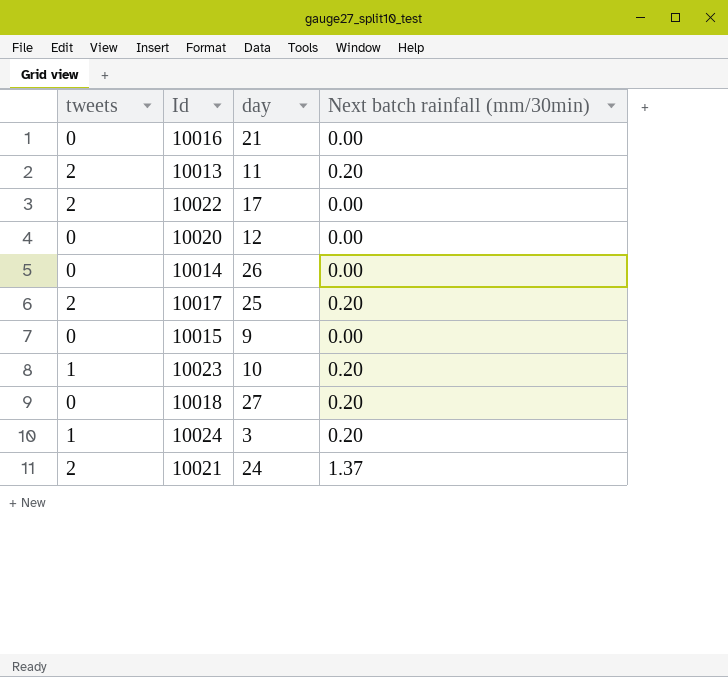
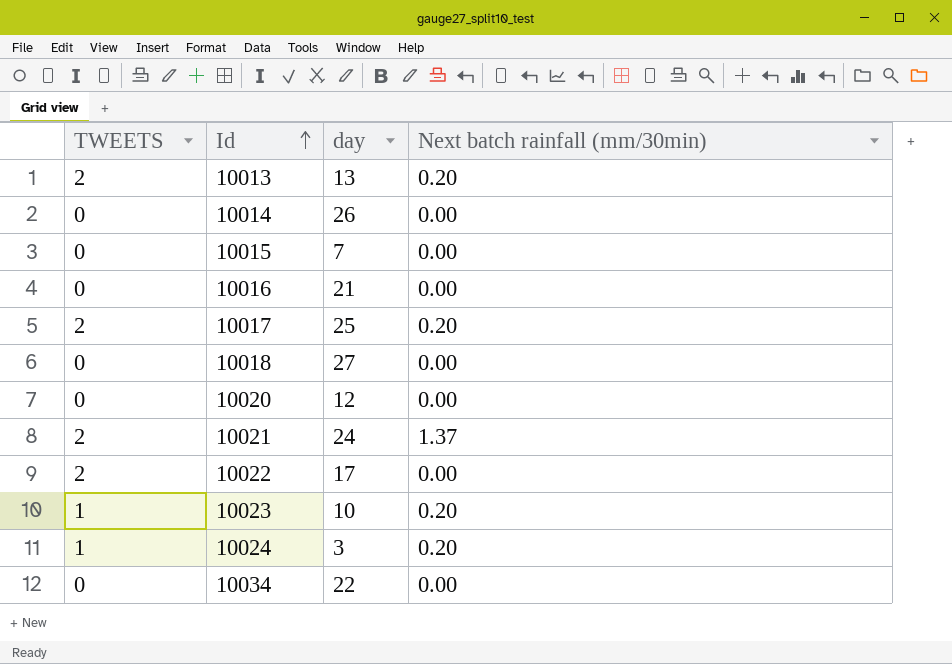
row order: none -> Id ascending
column name: tweets -> TWEETS
10013 | day: 11 -> 13
10015 | day: 9 -> 7
10018 | Next batch rainfall (mm/30min): 0.20 -> 0.00
row 10034: none -> 0 | 22 | 0.00

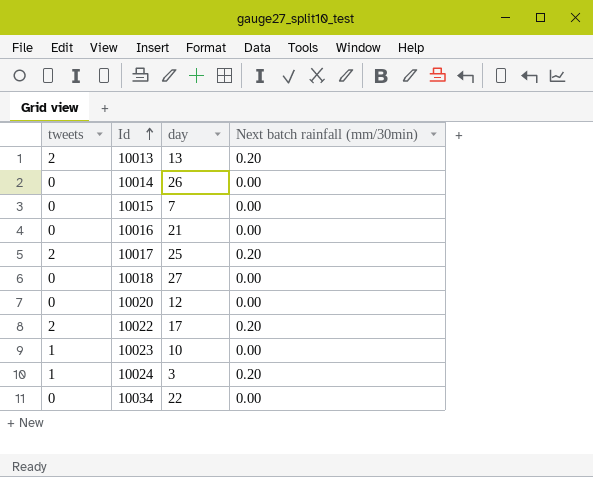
column name: TWEETS -> tweets
row 10021: 2 | 24 | 1.37 -> none
10022 | Next batch rainfall (mm/30min): 0.00 -> 0.20
10023 | Next batch rainfall (mm/30min): 0.20 -> 0.00

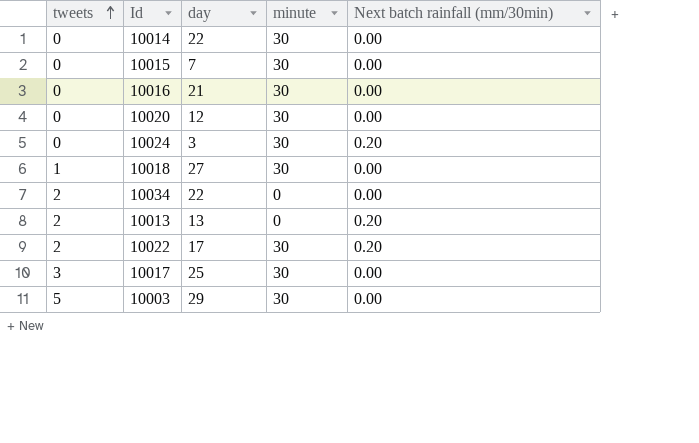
row order: Id ascending -> tweets ascending
column minute | position: none -> 4
row 10023: 1 | 10 | 0.00 -> none
10014 | day: 26 -> 22
10024 | tweets: 1 -> 0
10018 | tweets: 0 -> 1
10034 | tweets: 0 -> 2
10017 | tweets: 2 -> 3
10017 | Next batch rainfall (mm/30min): 0.20 -> 0.00
row 10003: none -> 5 | 29 | 30 | 0.00

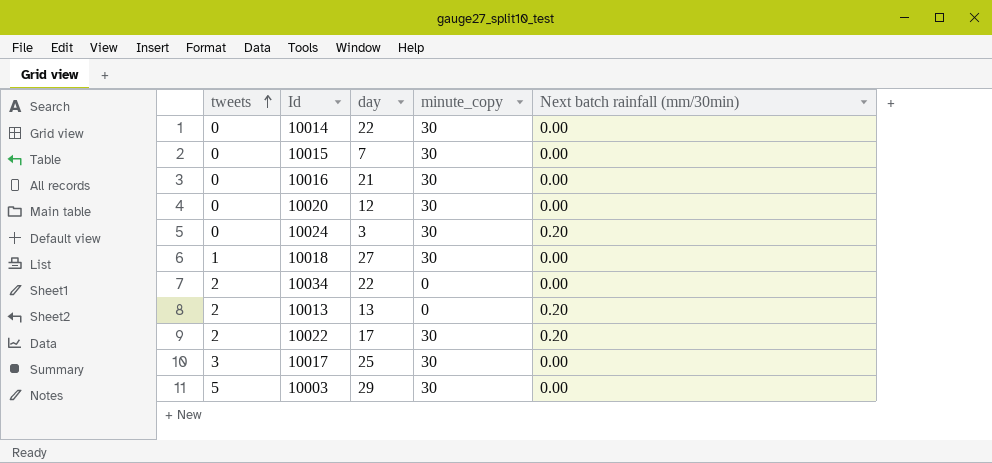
column name: minute -> minute_copy

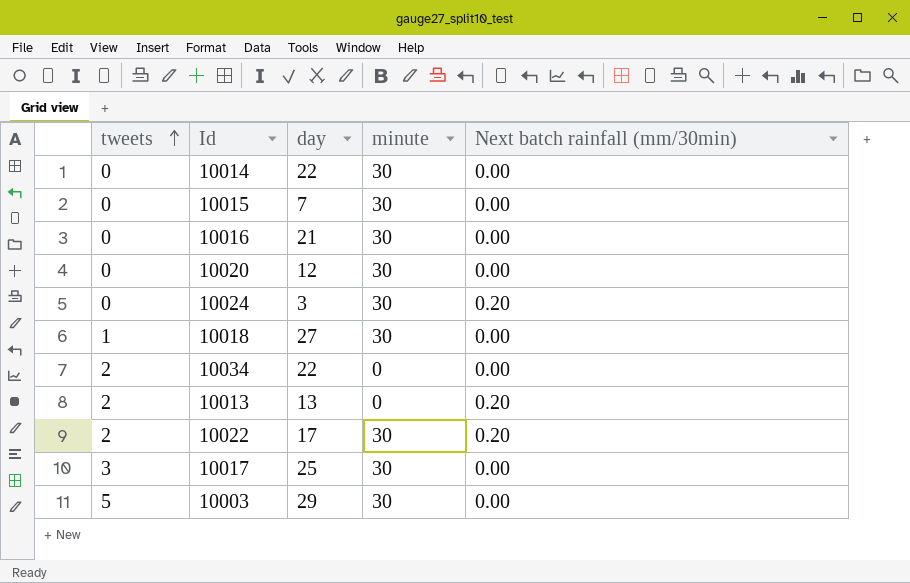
column name: minute_copy -> minute

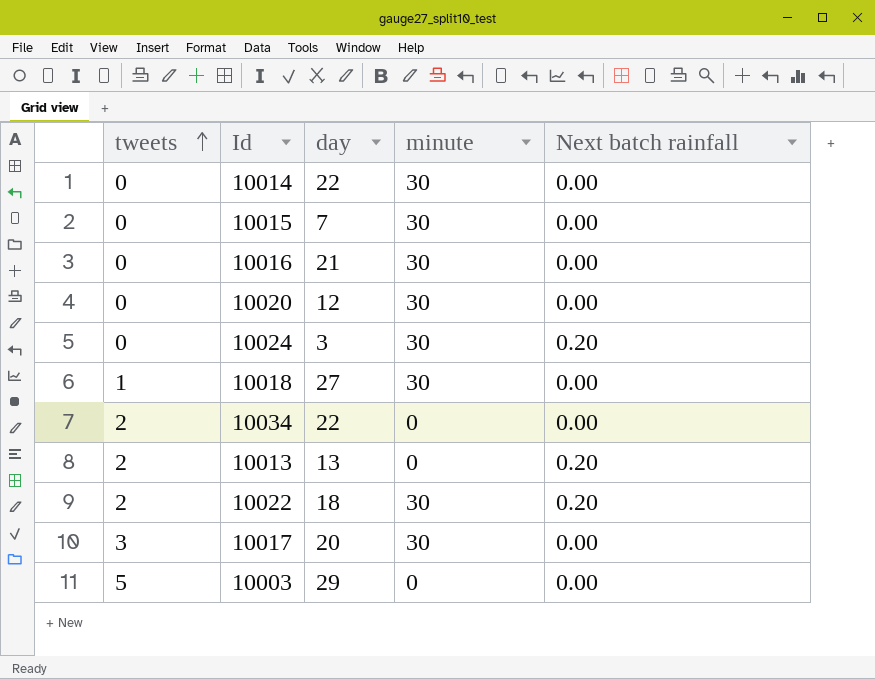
column name: Next batch rainfall (mm/30min) -> Next batch rainfall
10022 | day: 17 -> 18
10017 | day: 25 -> 20
10003 | minute: 30 -> 0

